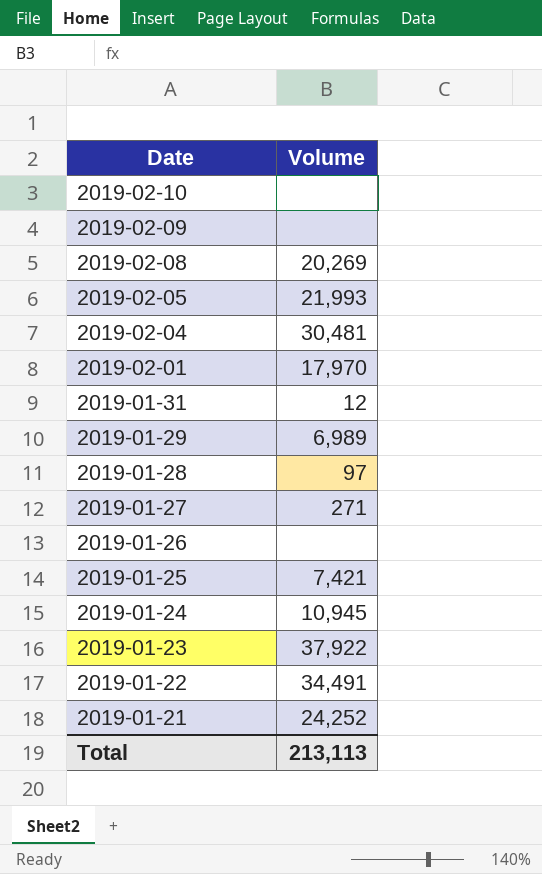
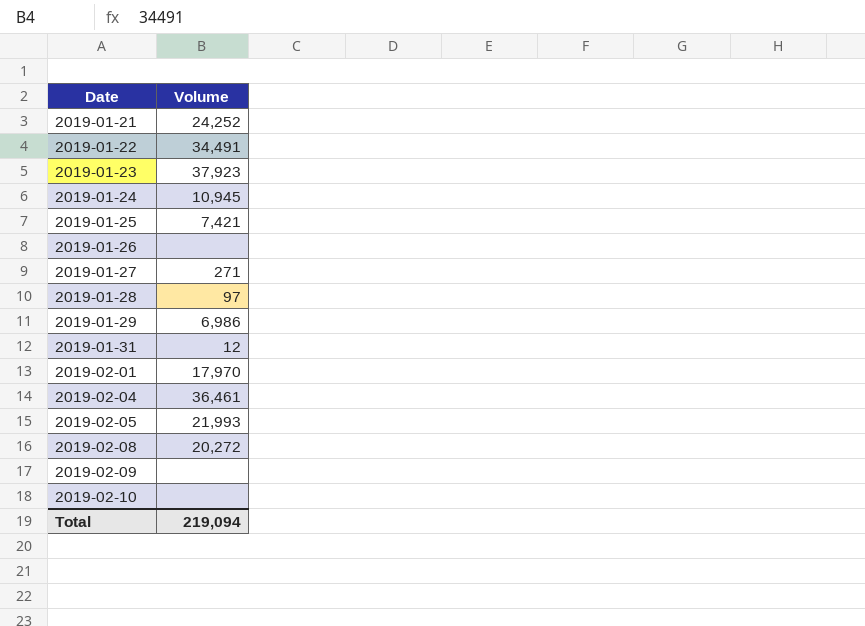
row order: Date descending -> Date ascending
2019-01-23 | Volume: 37,922 -> 37,923
2019-01-29 | Volume: 6,989 -> 6,986
2019-02-04 | Volume: 30,481 -> 36,461
2019-02-08 | Volume: 20,269 -> 20,272
Total | Volume: 213,113 -> 219,094

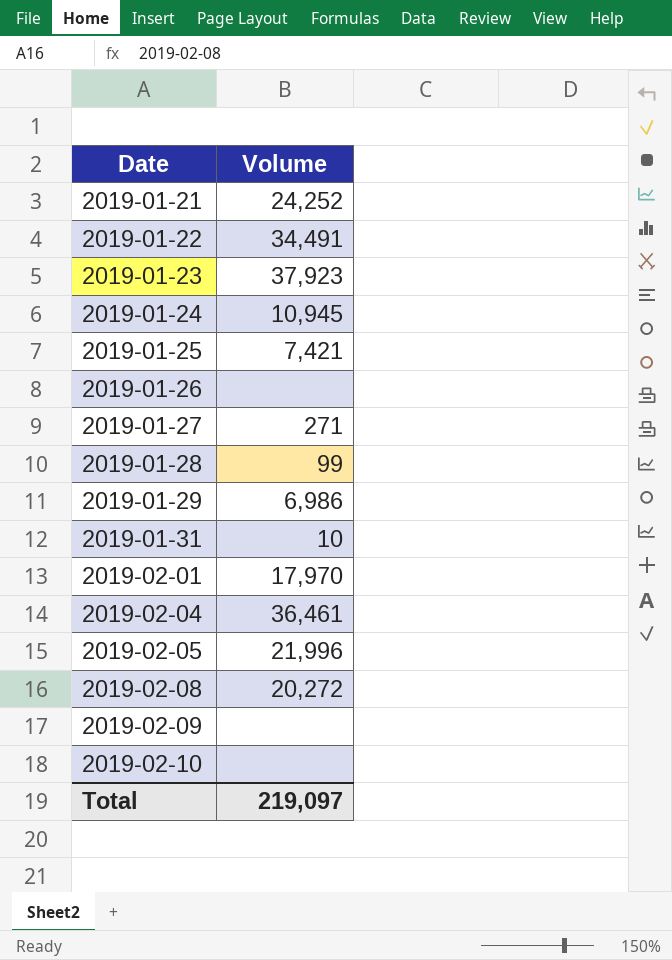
2019-01-28 | Volume: 97 -> 99
2019-01-31 | Volume: 12 -> 10
2019-02-05 | Volume: 21,993 -> 21,996
Total | Volume: 219,094 -> 219,097

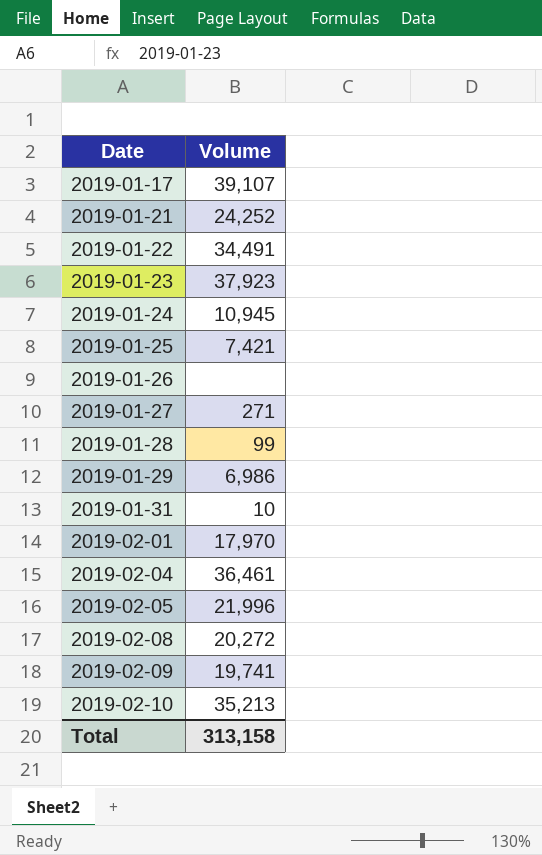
row 2019-01-17: none -> 39,107
2019-02-09 | Volume: none -> 19,741
2019-02-10 | Volume: none -> 35,213
Total | Volume: 219,097 -> 313,158

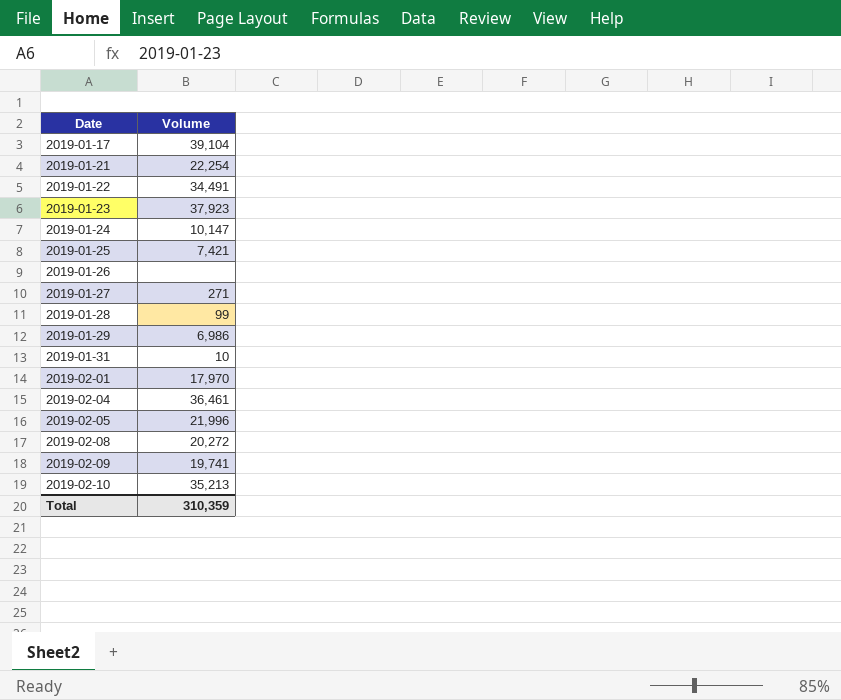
2019-01-17 | Volume: 39,107 -> 39,104
2019-01-21 | Volume: 24,252 -> 22,254
2019-01-24 | Volume: 10,945 -> 10,147
Total | Volume: 313,158 -> 310,359

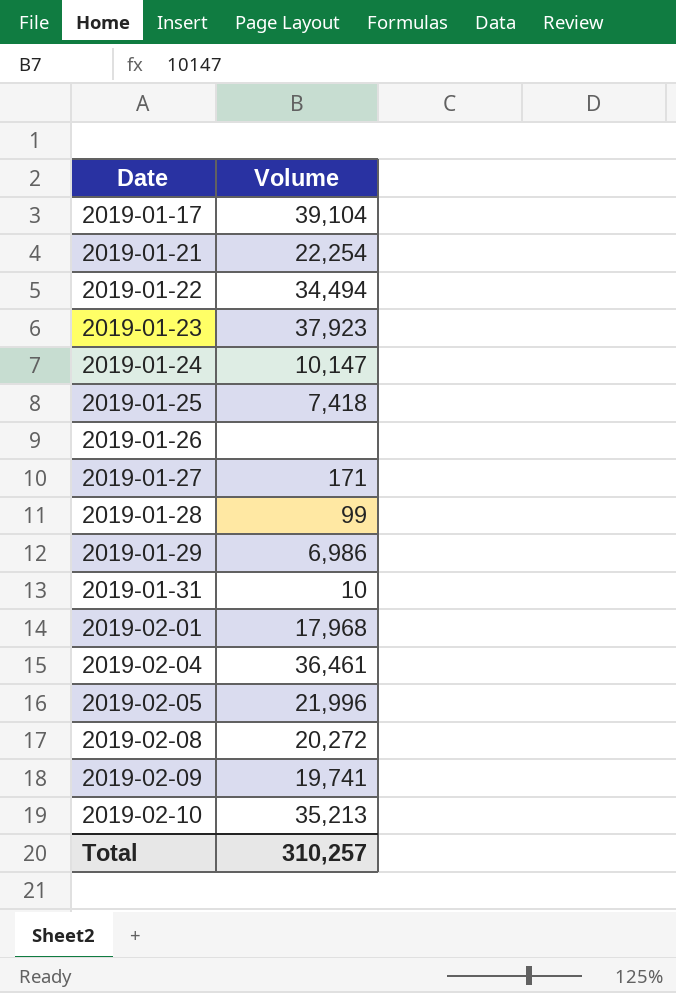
2019-01-22 | Volume: 34,491 -> 34,494
2019-01-25 | Volume: 7,421 -> 7,418
2019-01-27 | Volume: 271 -> 171
2019-02-01 | Volume: 17,970 -> 17,968
Total | Volume: 310,359 -> 310,257

